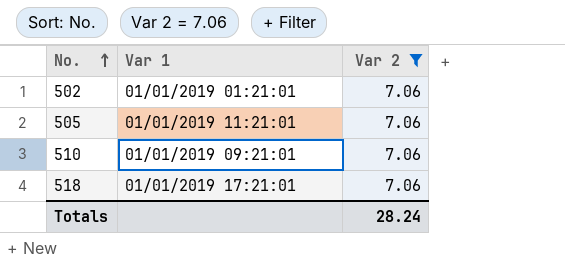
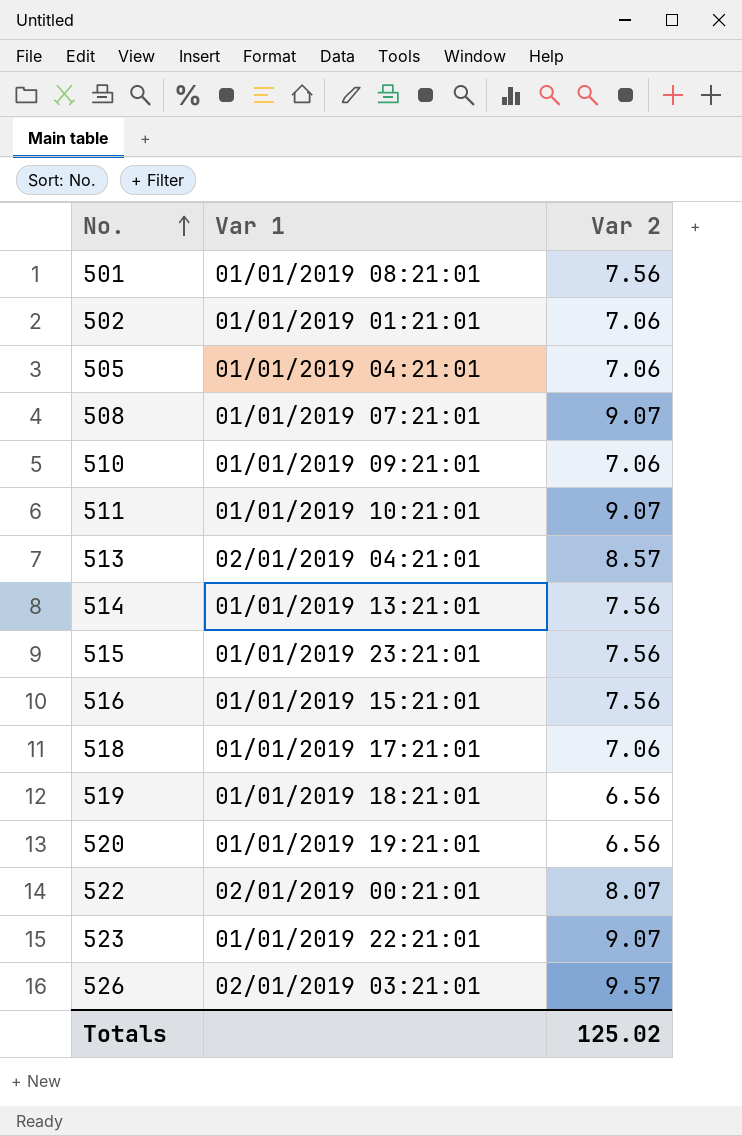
filter: Var 2 = 7.06 -> none
505 | Var 1: 01/01/2019 11:21:01 -> 01/01/2019 04:21:01
Totals | Var 2: 28.24 -> 125.02

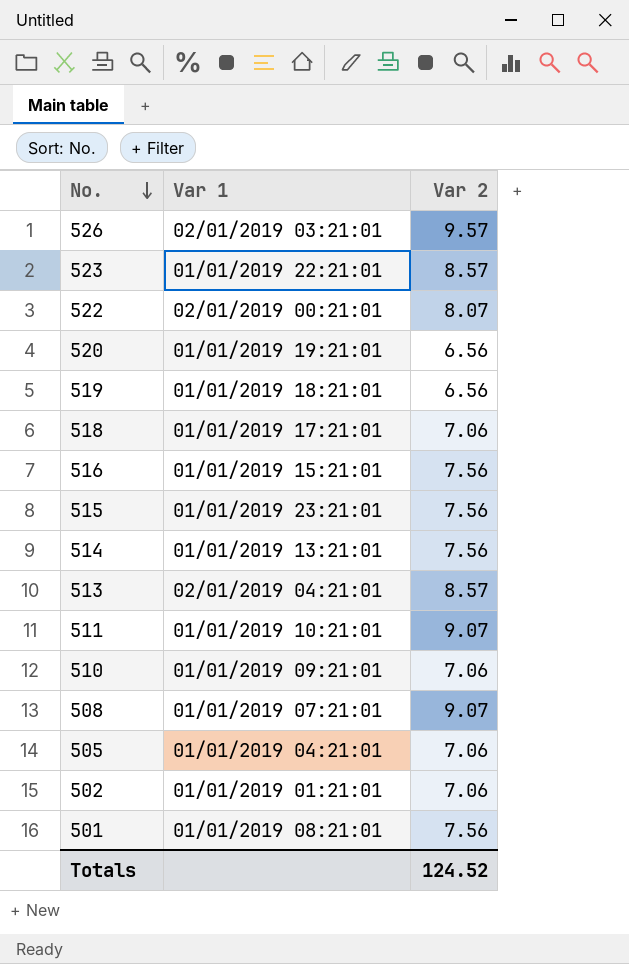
row order: No. ascending -> No. descending
523 | Var 2: 9.07 -> 8.57
Totals | Var 2: 125.02 -> 124.52

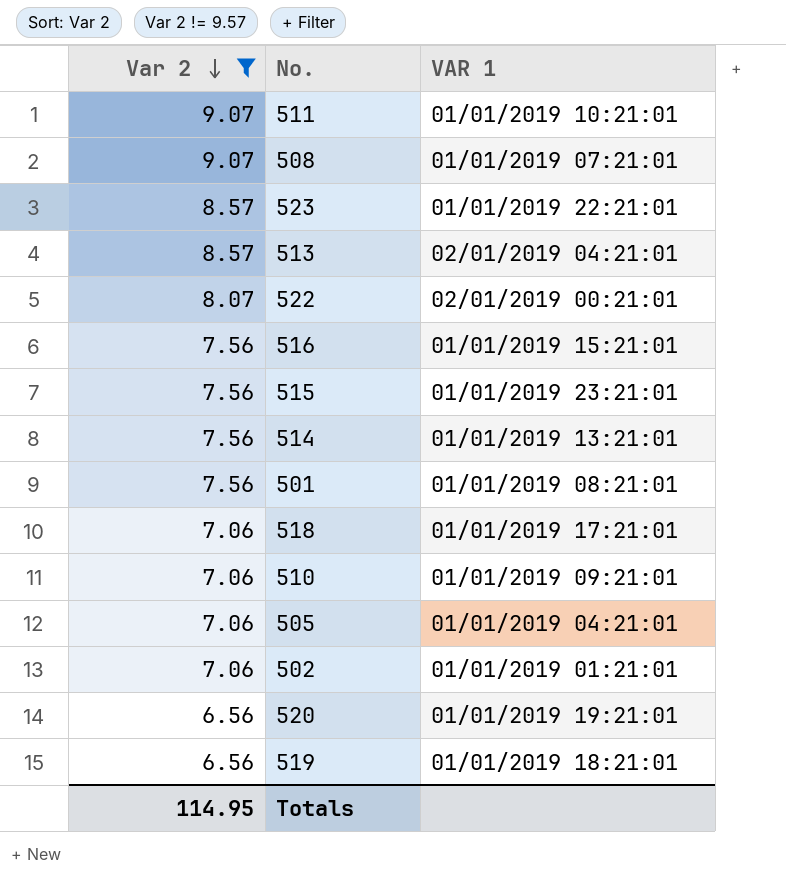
filter: none -> Var 2 != 9.57
row order: No. descending -> Var 2 descending
column Var 2 | position: 3 -> 1
column name: Var 1 -> VAR 1
Totals | Var 2: 124.52 -> 114.95

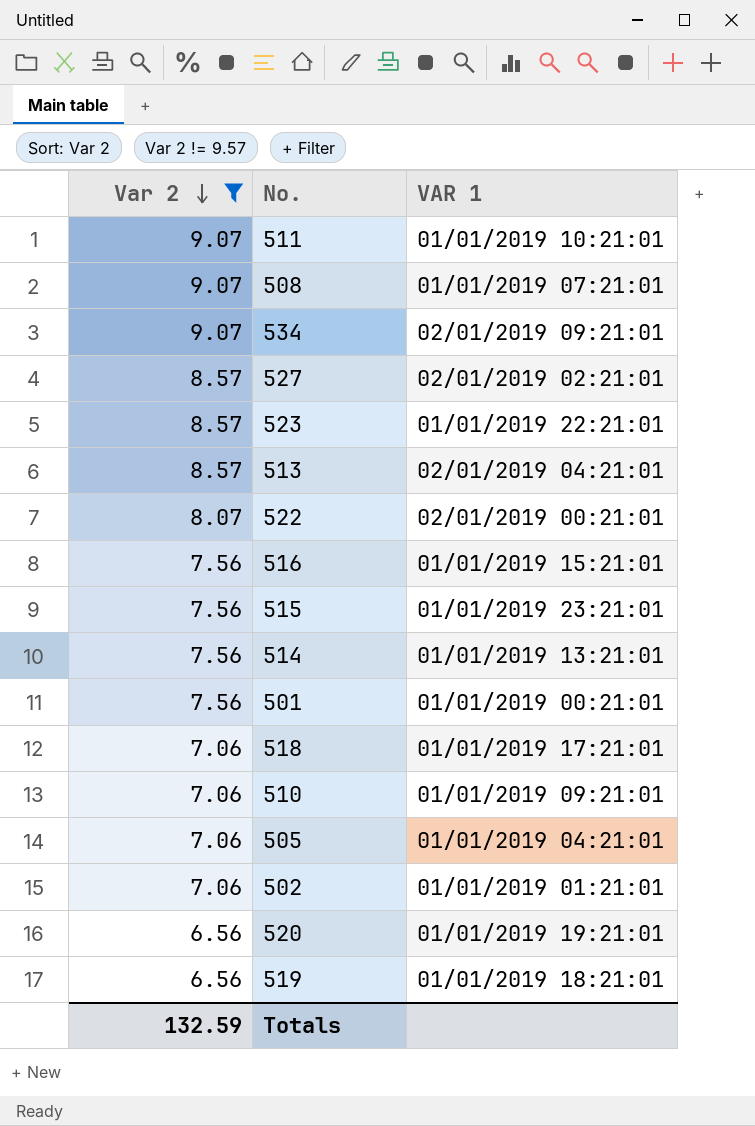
row 534: none -> 9.07 | 02/01/2019 09:21:01
row 527: none -> 8.57 | 02/01/2019 02:21:01
501 | VAR 1: 01/01/2019 08:21:01 -> 01/01/2019 00:21:01
Totals | Var 2: 114.95 -> 132.59

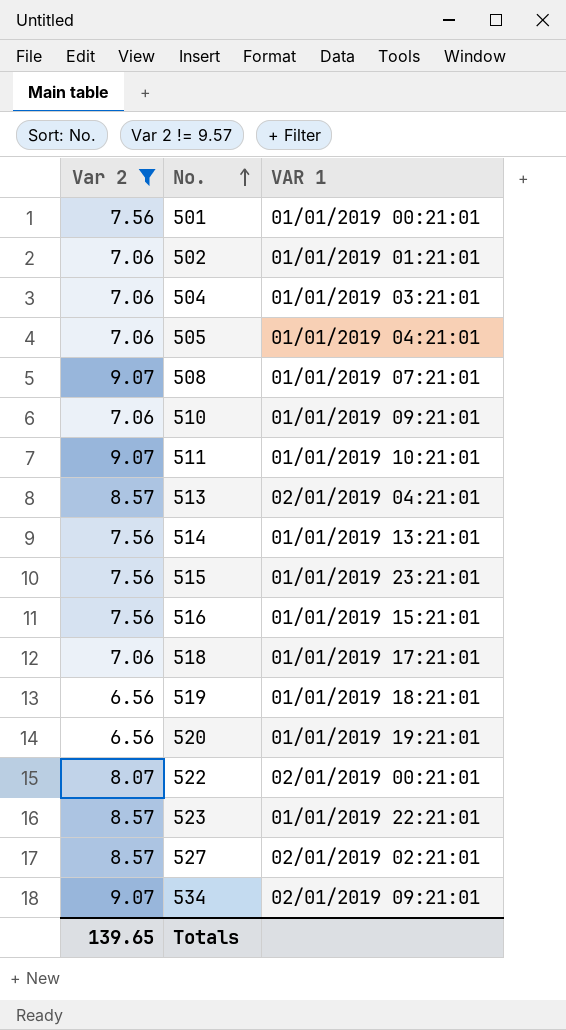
row order: Var 2 descending -> No. ascending
row 504: none -> 7.06 | 01/01/2019 03:21:01
Totals | Var 2: 132.59 -> 139.65

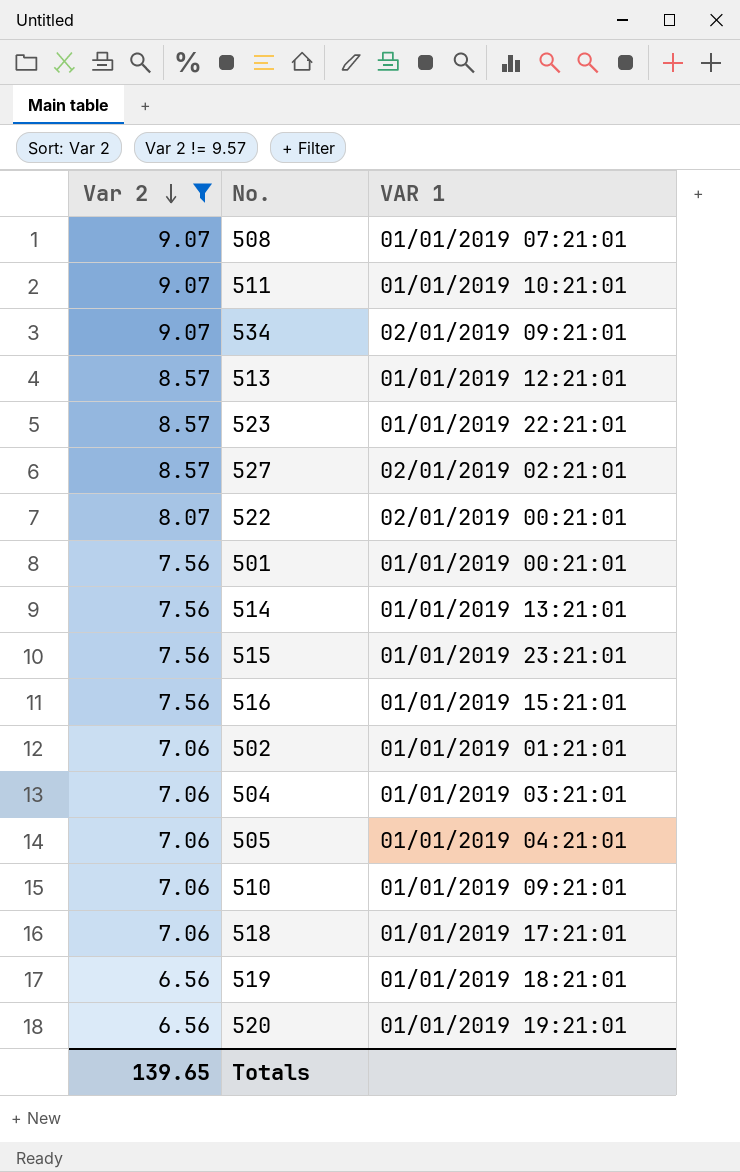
row order: No. ascending -> Var 2 descending
513 | VAR 1: 02/01/2019 04:21:01 -> 01/01/2019 12:21:01

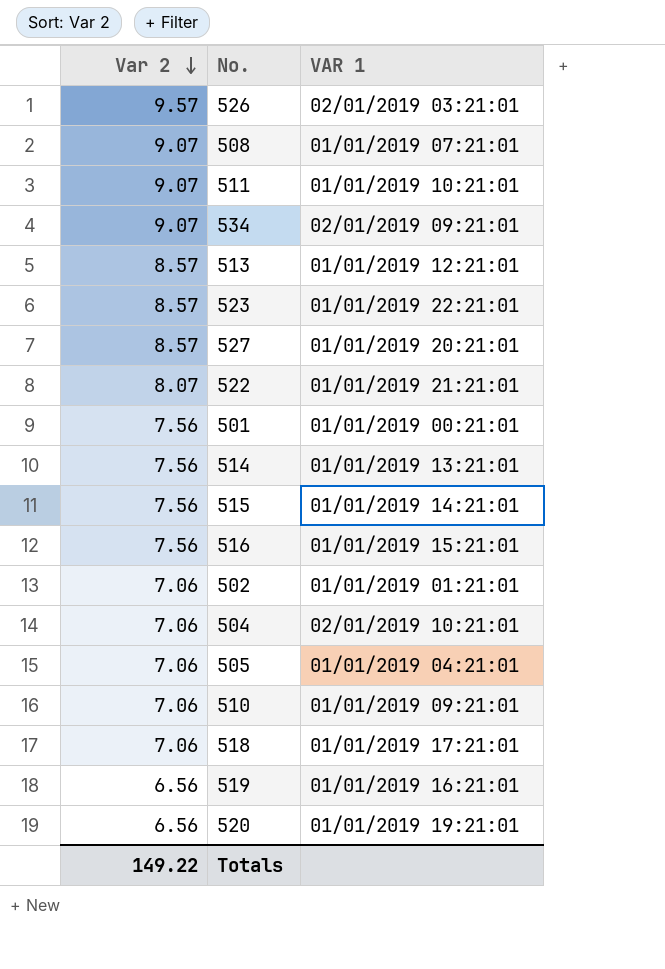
filter: Var 2 != 9.57 -> none
527 | VAR 1: 02/01/2019 02:21:01 -> 01/01/2019 20:21:01
522 | VAR 1: 02/01/2019 00:21:01 -> 01/01/2019 21:21:01
515 | VAR 1: 01/01/2019 23:21:01 -> 01/01/2019 14:21:01
504 | VAR 1: 01/01/2019 03:21:01 -> 02/01/2019 10:21:01
519 | VAR 1: 01/01/2019 18:21:01 -> 01/01/2019 16:21:01
Totals | Var 2: 139.65 -> 149.22

